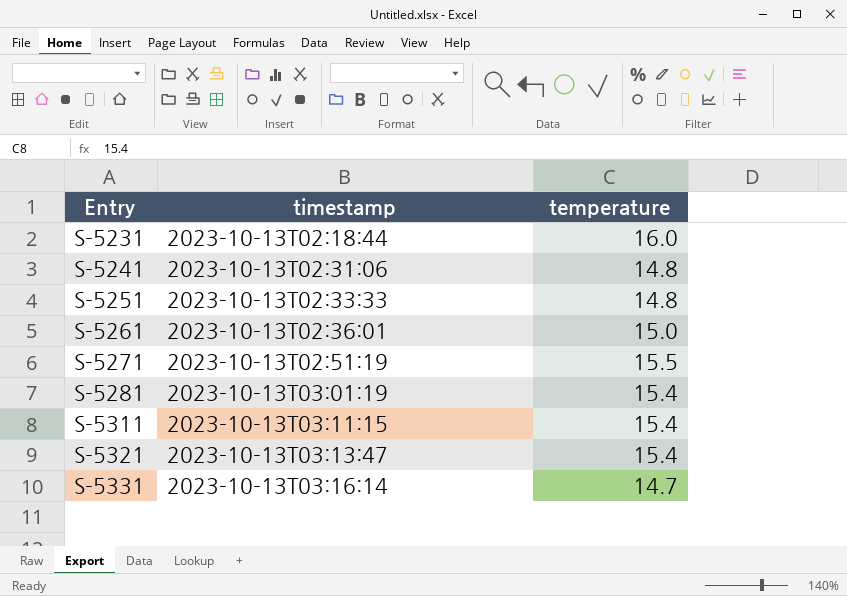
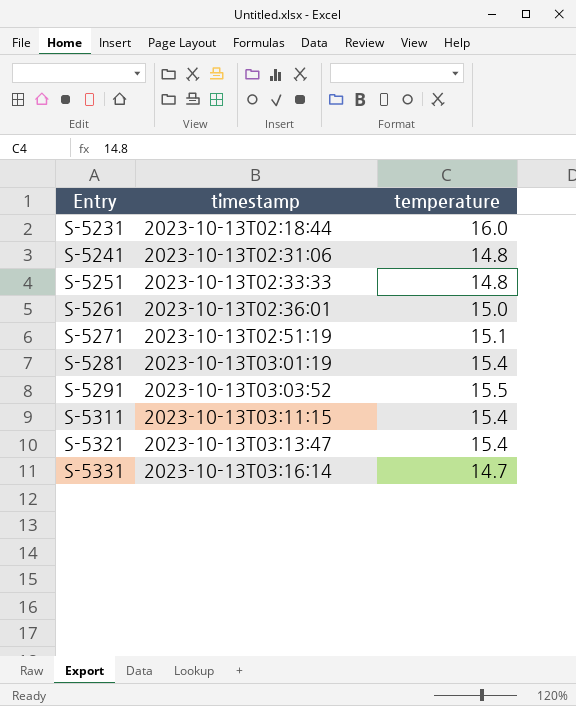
S-5271 | temperature: 15.5 -> 15.1
row S-5291: none -> 2023-10-13T03:03:52 | 15.5

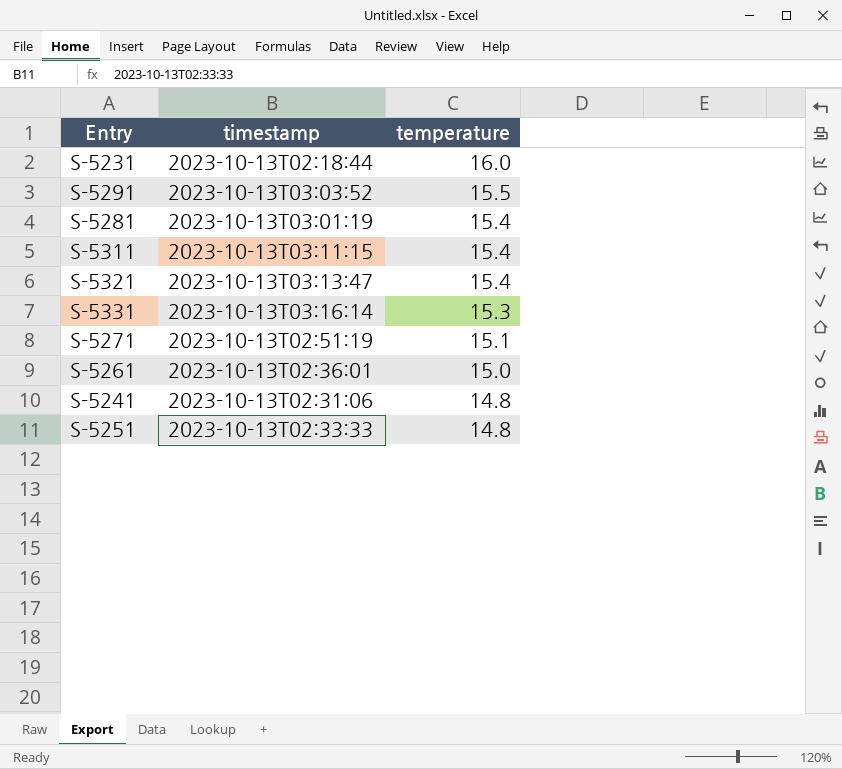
row order: Entry ascending -> temperature descending
S-5331 | temperature: 14.7 -> 15.3

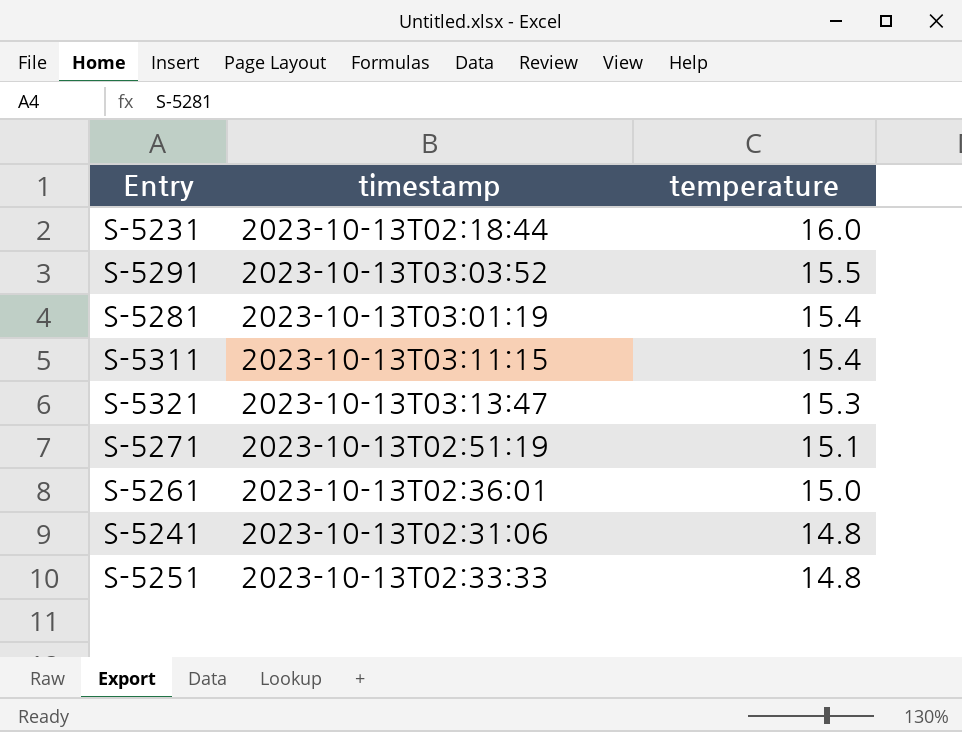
row S-5331: 2023-10-13T03:16:14 | 15.3 -> none
S-5321 | temperature: 15.4 -> 15.3

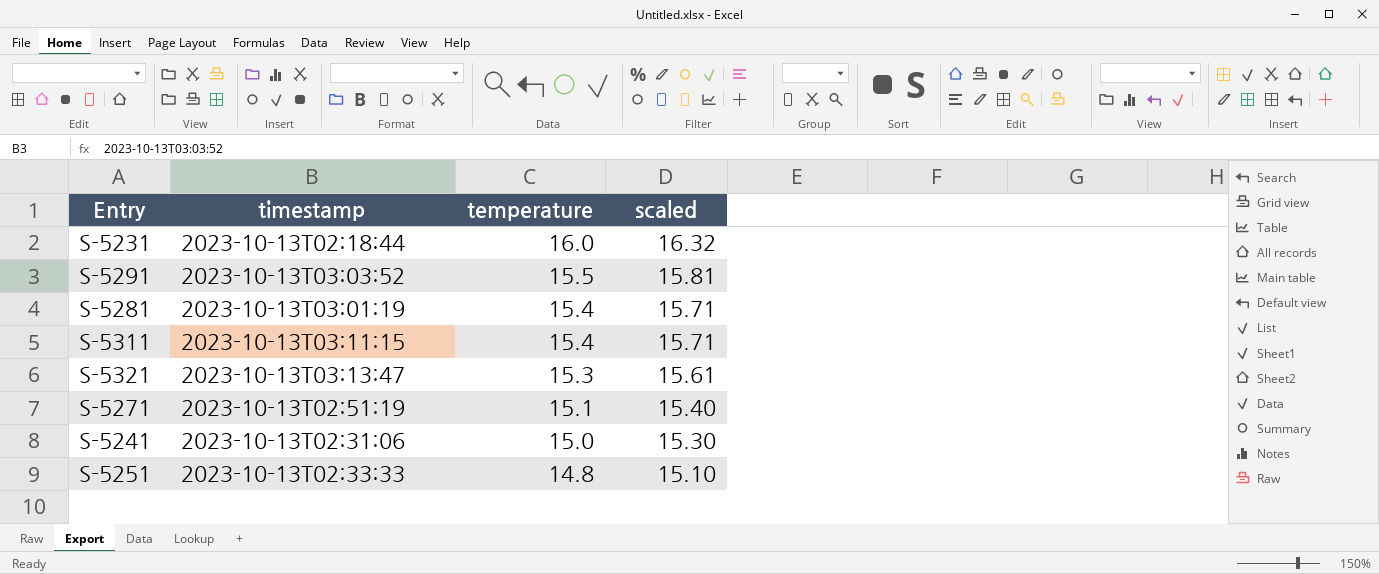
column scaled | formula: none -> [temperature] * 1.02
row S-5261: 2023-10-13T02:36:01 | 15.0 -> none
S-5241 | temperature: 14.8 -> 15.0

